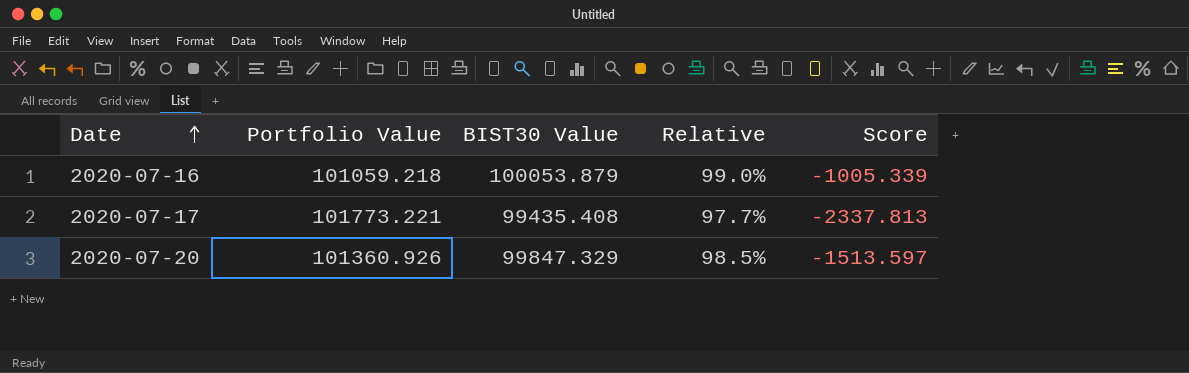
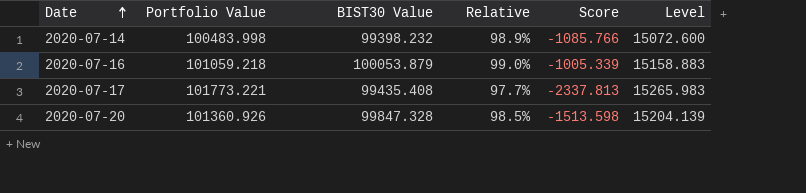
column Level | formula: none -> [Portfolio Value] * 0.15
row 2020-07-14: none -> 100483.998 | 99398.232 | 98.9% | -1085.766 | 15072.600
2020-07-20 | BIST30 Value: 99847.329 -> 99847.328
2020-07-20 | Score: -1513.597 -> -1513.598

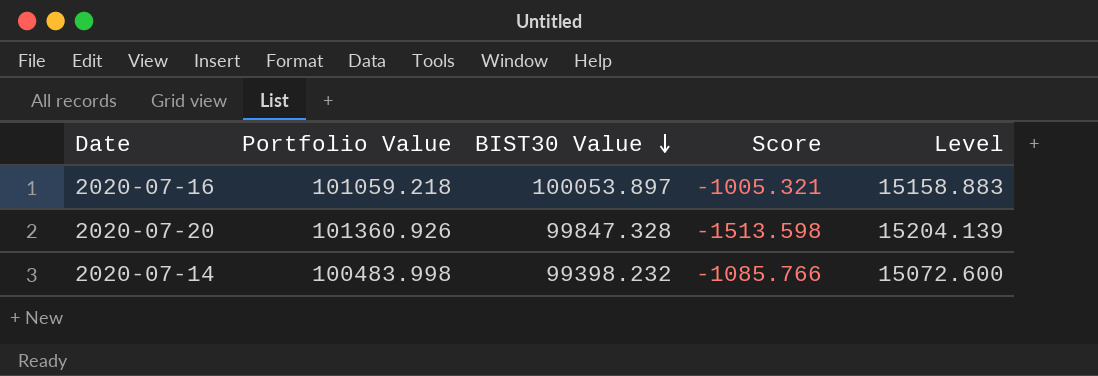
row order: Date ascending -> BIST30 Value descending
column Relative | formula: [BIST30 Value] / [Portfolio Value] -> none
row 2020-07-17: 101773.221 | 99435.408 | 97.7% | -2337.813 | 15265.983 -> none
2020-07-16 | BIST30 Value: 100053.879 -> 100053.897
2020-07-16 | Score: -1005.339 -> -1005.321

